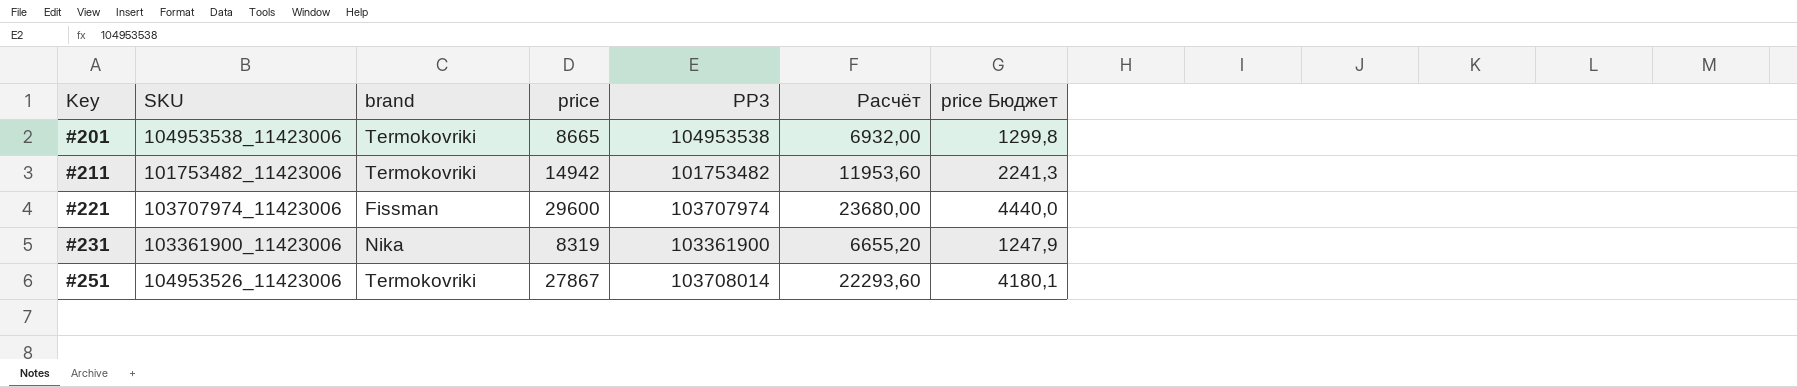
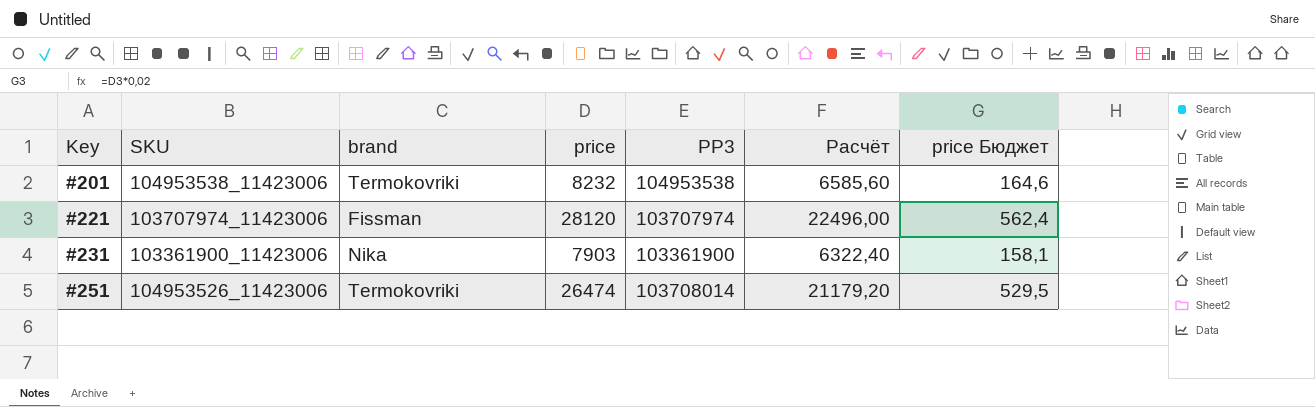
column price Бюджет | formula: [price] * 0,15 -> [price] * 0,02
row #211: 101753482_11423006 | Termokovriki | 14942 | 101753482 | 11953,60 | 2241,3 -> none
#201 | price: 8665 -> 8232
#201 | Расчёт: 6932,00 -> 6585,60
#221 | price: 29600 -> 28120
#221 | Расчёт: 23680,00 -> 22496,00
#231 | price: 8319 -> 7903
#231 | Расчёт: 6655,20 -> 6322,40
#251 | price: 27867 -> 26474
#251 | Расчёт: 22293,60 -> 21179,20

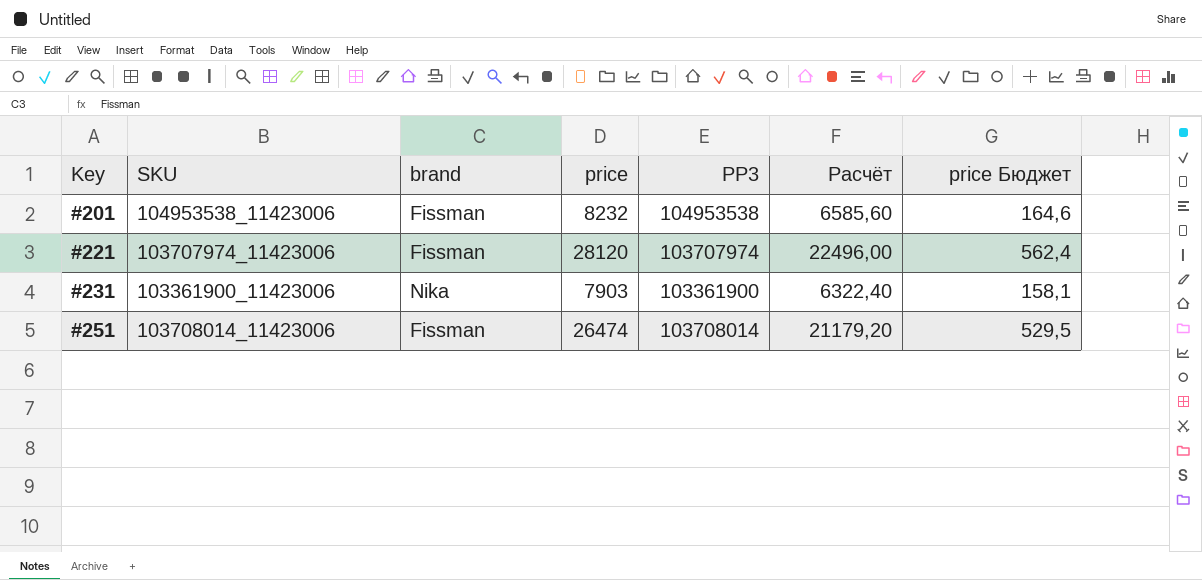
#201 | brand: Termokovriki -> Fissman
#251 | SKU: 104953526_11423006 -> 103708014_11423006
#251 | brand: Termokovriki -> Fissman

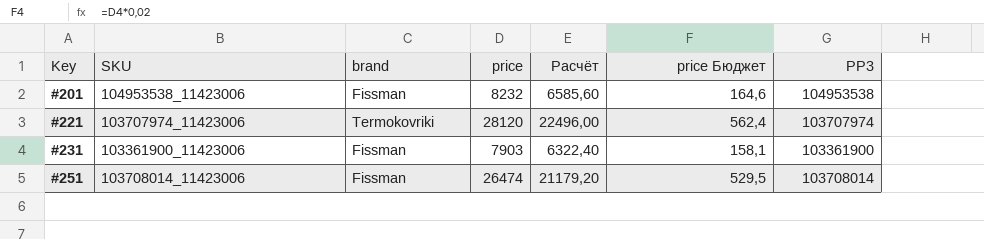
column PP3 | position: 5 -> 7
#221 | brand: Fissman -> Termokovriki
#231 | brand: Nika -> Fissman

